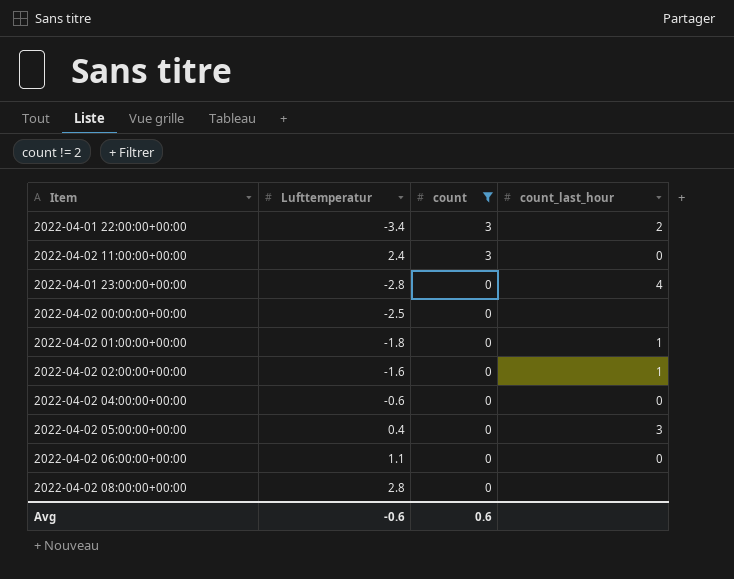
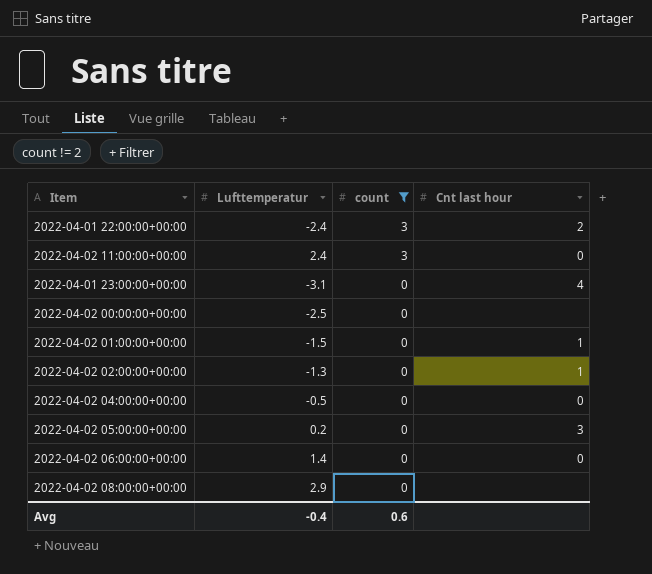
column name: count_last_hour -> Cnt last hour
2022-04-01 22:00:00+00:00 | Lufttemperatur: -3.4 -> -2.4
2022-04-01 23:00:00+00:00 | Lufttemperatur: -2.8 -> -3.1
2022-04-02 01:00:00+00:00 | Lufttemperatur: -1.8 -> -1.5
2022-04-02 02:00:00+00:00 | Lufttemperatur: -1.6 -> -1.3
2022-04-02 04:00:00+00:00 | Lufttemperatur: -0.6 -> -0.5
2022-04-02 05:00:00+00:00 | Lufttemperatur: 0.4 -> 0.2
2022-04-02 06:00:00+00:00 | Lufttemperatur: 1.1 -> 1.4
2022-04-02 08:00:00+00:00 | Lufttemperatur: 2.8 -> 2.9
Avg | Lufttemperatur: -0.6 -> -0.4

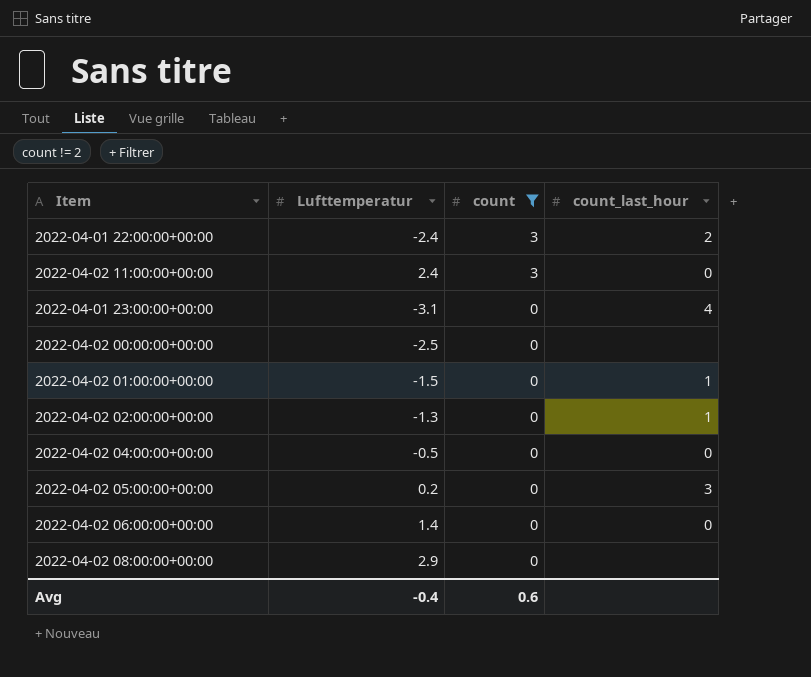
column name: Cnt last hour -> count_last_hour

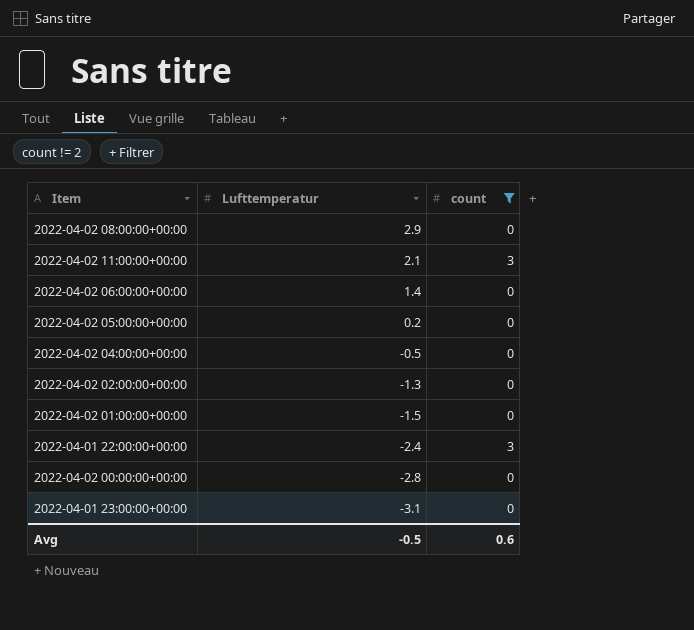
row order: count descending -> Lufttemperatur descending
column count_last_hour | position: 4 -> none
2022-04-02 11:00:00+00:00 | Lufttemperatur: 2.4 -> 2.1
2022-04-02 00:00:00+00:00 | Lufttemperatur: -2.5 -> -2.8
Avg | Lufttemperatur: -0.4 -> -0.5

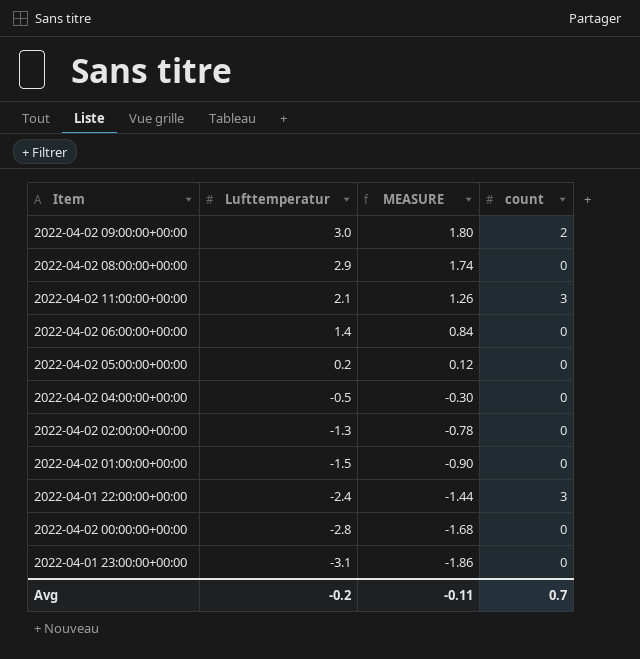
filter: count != 2 -> none
column MEASURE | formula: none -> [Lufttemperatur] * 0.6
Avg | Lufttemperatur: -0.5 -> -0.2
Avg | count: 0.6 -> 0.7

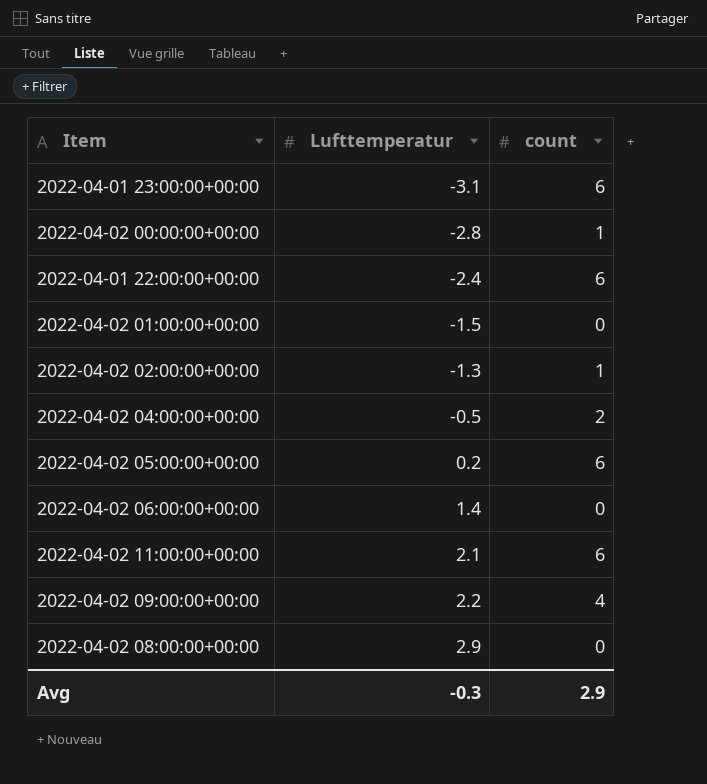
row order: Lufttemperatur descending -> Lufttemperatur ascending
column MEASURE | formula: [Lufttemperatur] * 0.6 -> none
2022-04-01 23:00:00+00:00 | count: 0 -> 6
2022-04-02 00:00:00+00:00 | count: 0 -> 1
2022-04-01 22:00:00+00:00 | count: 3 -> 6
2022-04-02 02:00:00+00:00 | count: 0 -> 1
2022-04-02 04:00:00+00:00 | count: 0 -> 2
2022-04-02 05:00:00+00:00 | count: 0 -> 6
2022-04-02 11:00:00+00:00 | count: 3 -> 6
2022-04-02 09:00:00+00:00 | Lufttemperatur: 3.0 -> 2.2
2022-04-02 09:00:00+00:00 | count: 2 -> 4
Avg | Lufttemperatur: -0.2 -> -0.3
Avg | count: 0.7 -> 2.9

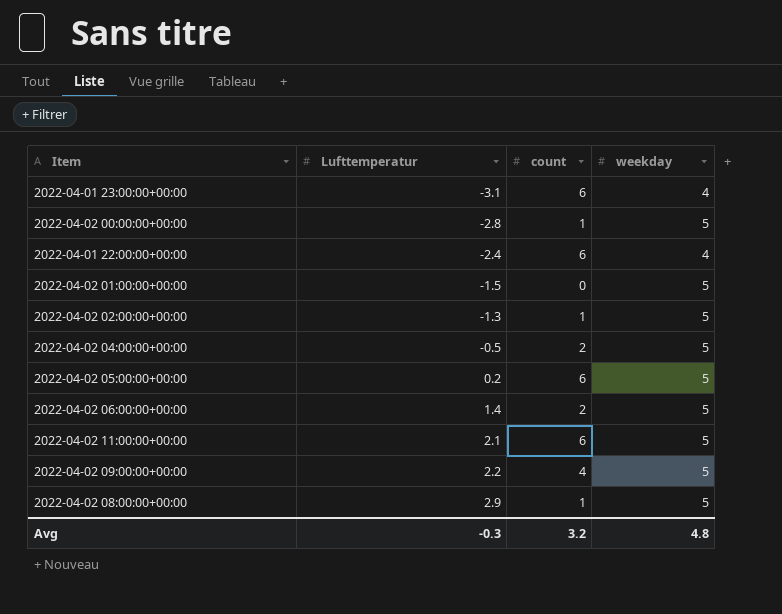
column weekday | position: none -> 4
2022-04-02 06:00:00+00:00 | count: 0 -> 2
2022-04-02 08:00:00+00:00 | count: 0 -> 1
Avg | count: 2.9 -> 3.2

